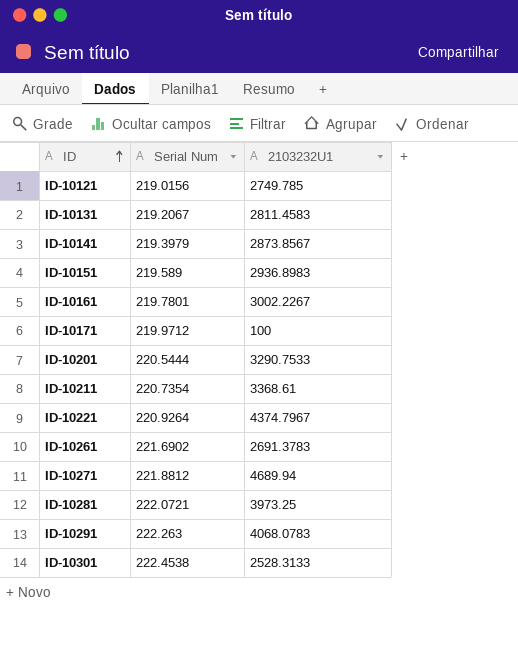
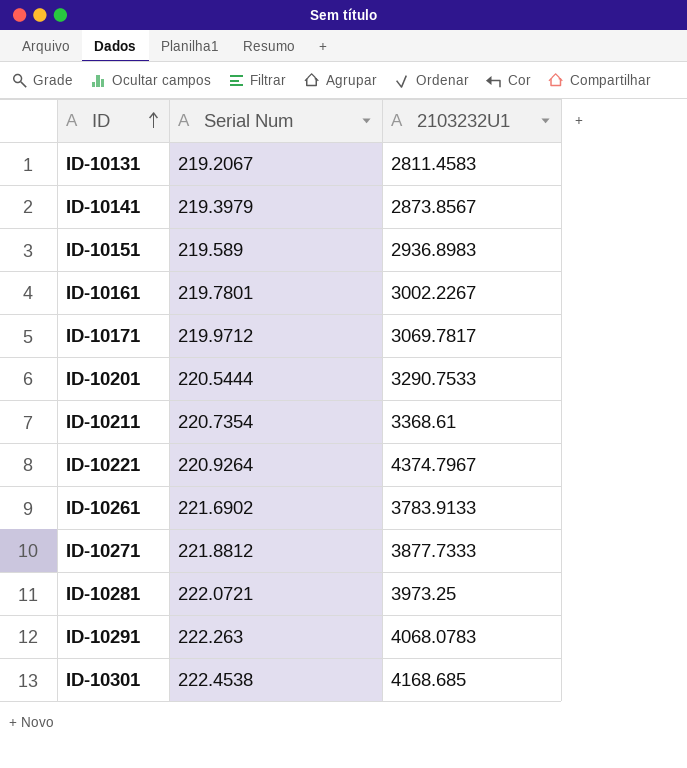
row ID-10121: 219.0156 | 2749.785 -> none
ID-10171 | 2103232U1: 100 -> 3069.7817
ID-10261 | 2103232U1: 2691.3783 -> 3783.9133
ID-10271 | 2103232U1: 4689.94 -> 3877.7333
ID-10301 | 2103232U1: 2528.3133 -> 4168.685

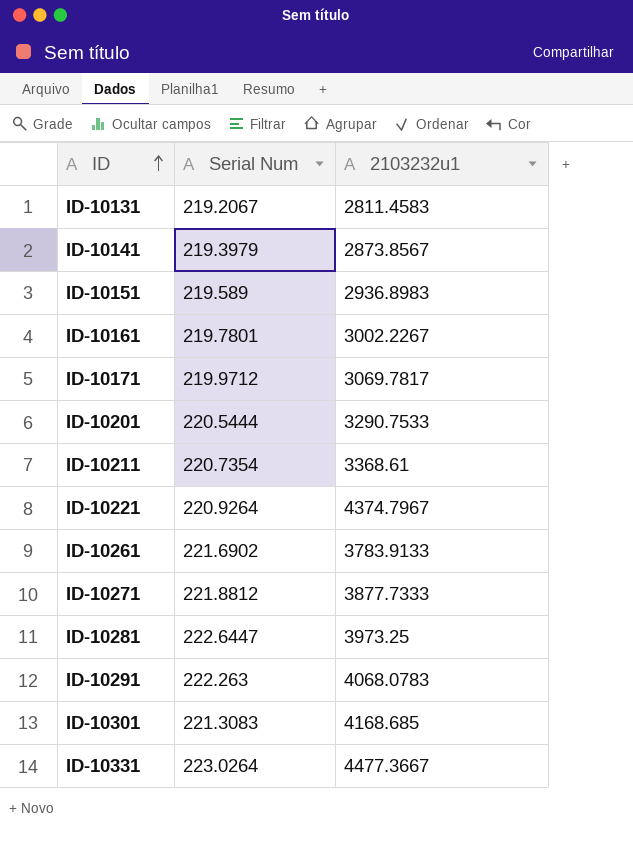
column name: 2103232U1 -> 2103232u1
ID-10281 | Serial Num: 222.0721 -> 222.6447
ID-10301 | Serial Num: 222.4538 -> 221.3083
row ID-10331: none -> 223.0264 | 4477.3667

